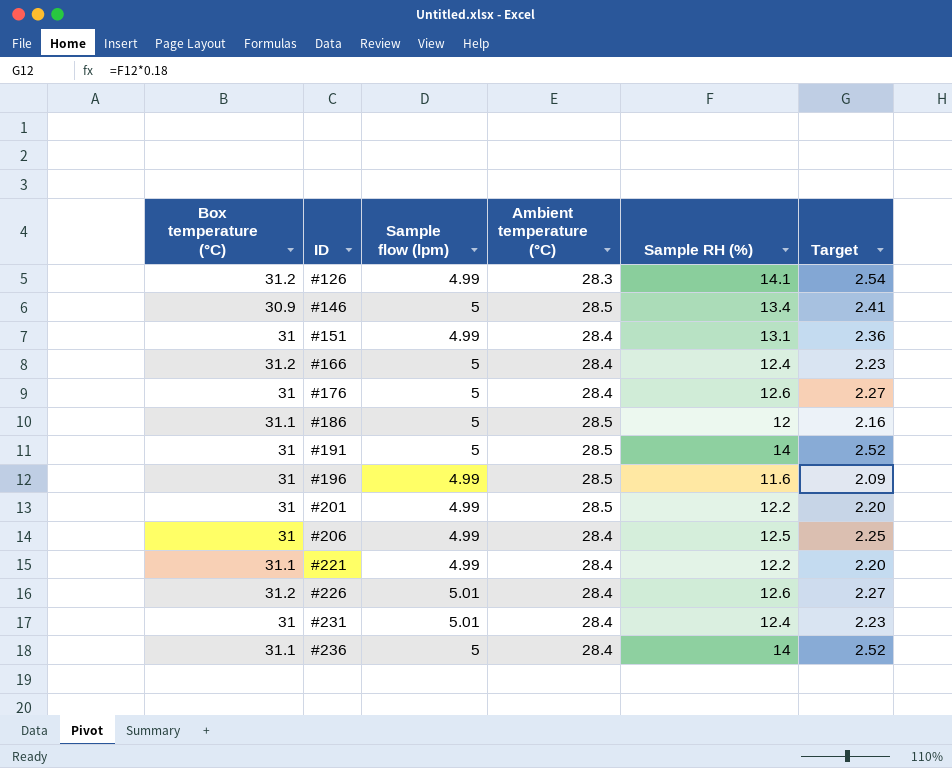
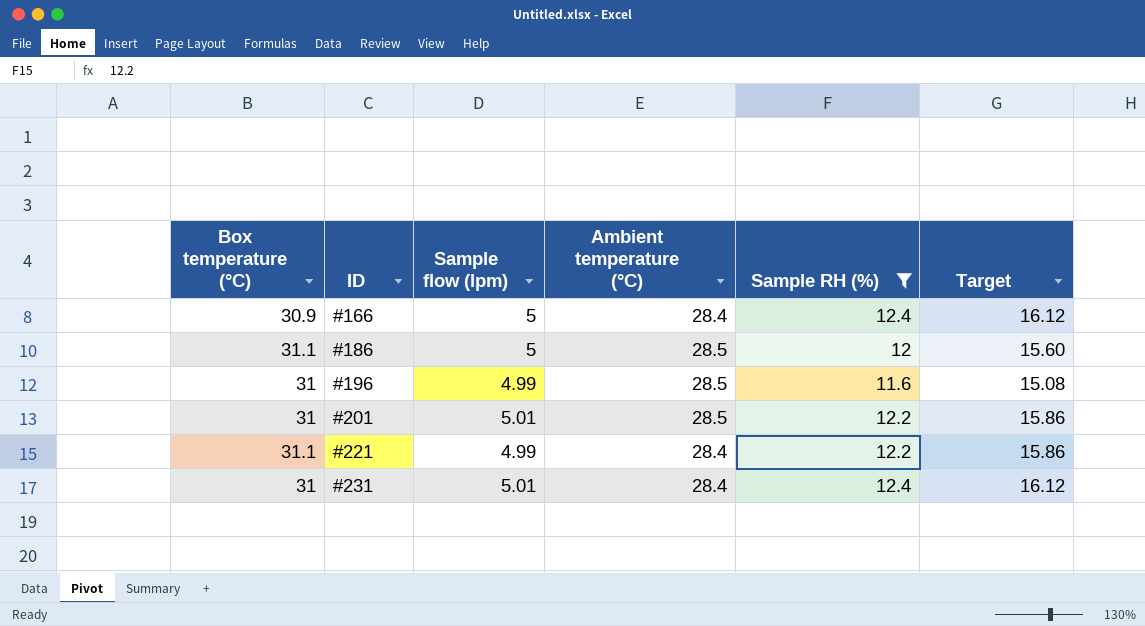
filter: none -> Sample RH (%) <= 12.4
column Target | formula: [Sample RH (%)] * 0.18 -> [Sample RH (%)] * 1.3
#166 | Box temperature (°C): 31.2 -> 30.9
#201 | Sample flow (lpm): 4.99 -> 5.01

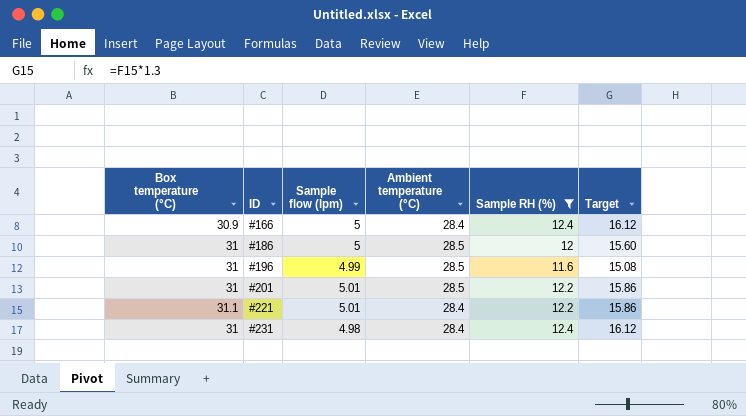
#186 | Box temperature (°C): 31.1 -> 31
#221 | Sample flow (lpm): 4.99 -> 5.01
#231 | Sample flow (lpm): 5.01 -> 4.98

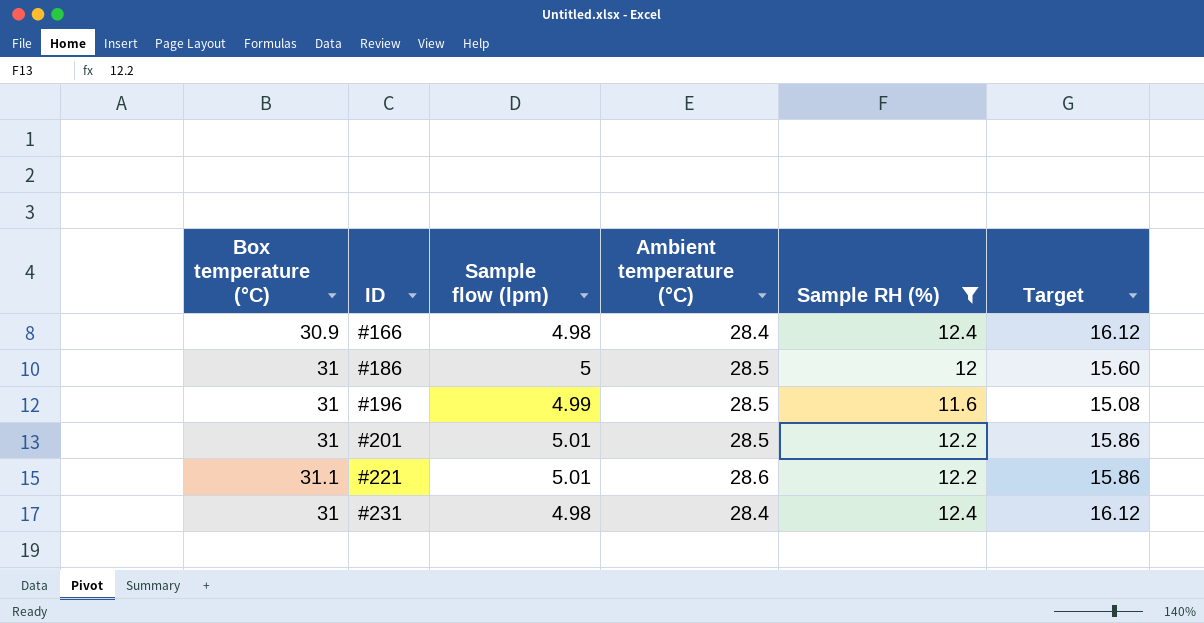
#166 | Sample flow (lpm): 5 -> 4.98
#221 | Ambient temperature (°C): 28.4 -> 28.6

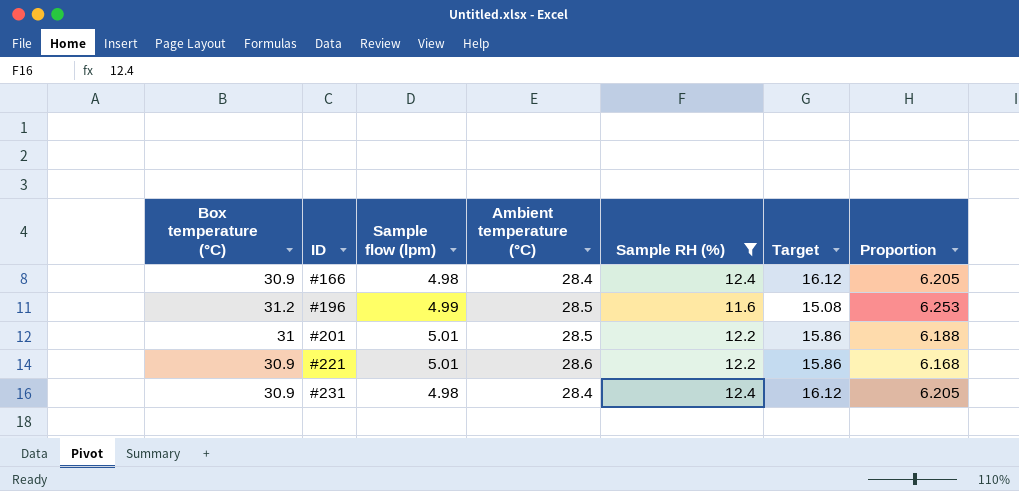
column Proportion | formula: none -> [Box temperature (°C)] / [Sample flow (lpm)]
row #186: 31 | 5 | 28.5 | 12 | 15.60 -> none
#196 | Box temperature (°C): 31 -> 31.2
#221 | Box temperature (°C): 31.1 -> 30.9
#231 | Box temperature (°C): 31 -> 30.9

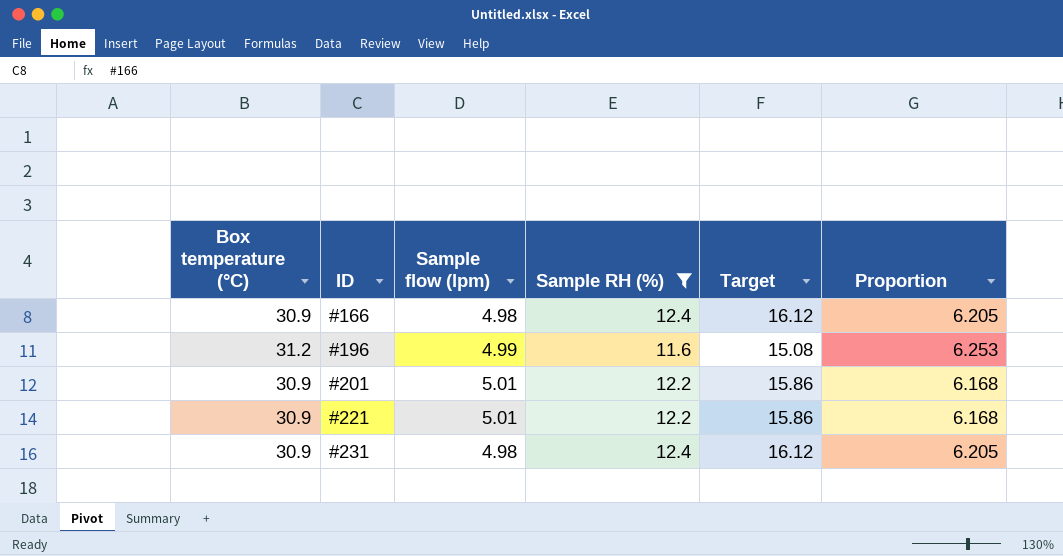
column Ambient temperature (°C) | position: 4 -> none
#201 | Box temperature (°C): 31 -> 30.9
#201 | Proportion: 6.188 -> 6.168

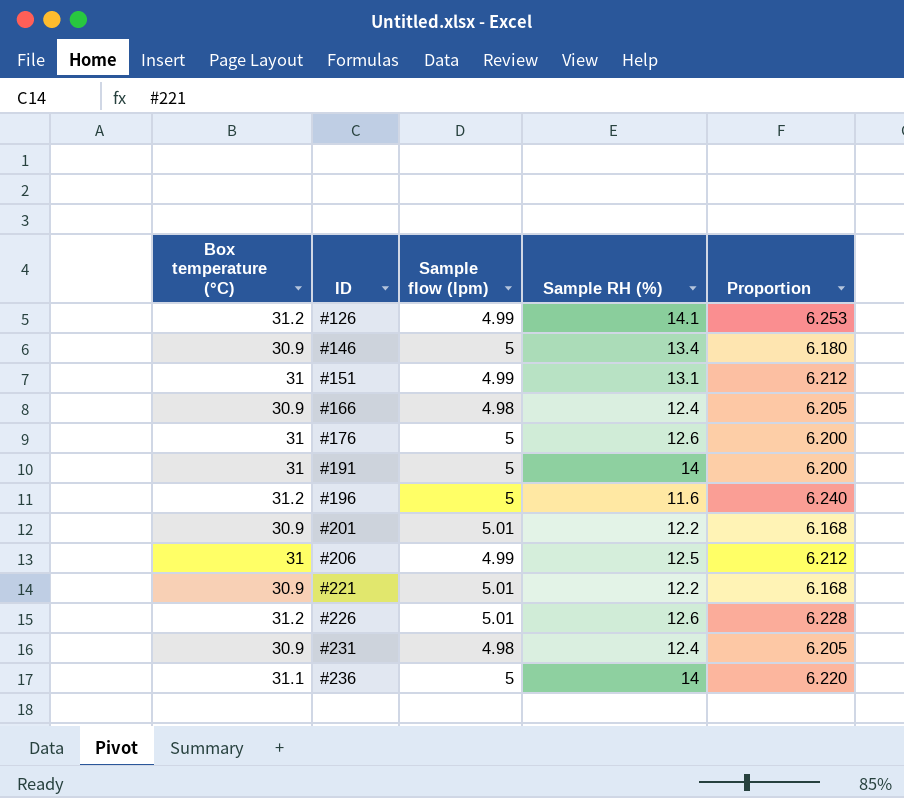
filter: Sample RH (%) <= 12.4 -> none
column Target | formula: [Sample RH (%)] * 1.3 -> none
#196 | Sample flow (lpm): 4.99 -> 5
#196 | Proportion: 6.253 -> 6.240

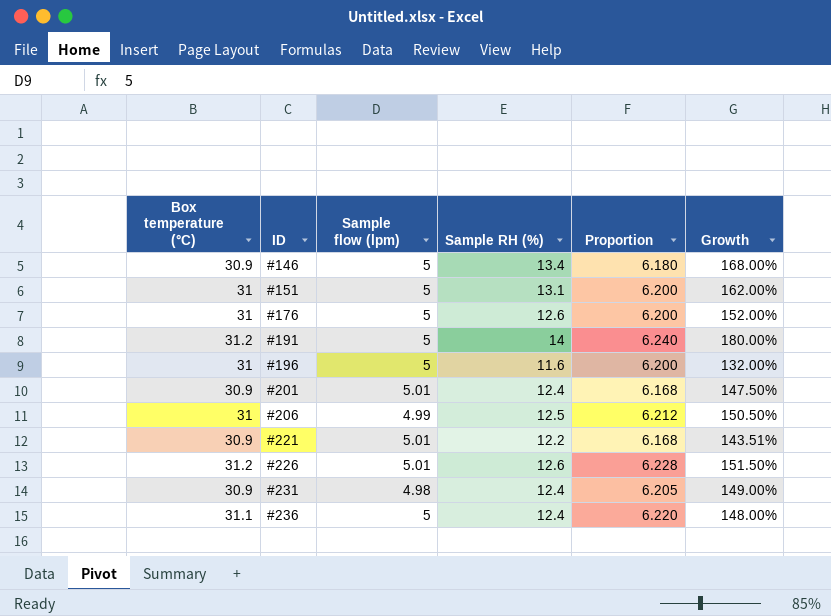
column Growth | formula: none -> ([Sample RH (%)] - [Sample flow (lpm)]) / [Sample flow (lpm)]
row #126: 31.2 | 4.99 | 14.1 | 6.253 -> none
row #166: 30.9 | 4.98 | 12.4 | 6.205 -> none
#151 | Sample flow (lpm): 4.99 -> 5
#151 | Proportion: 6.212 -> 6.200
#191 | Box temperature (°C): 31 -> 31.2
#191 | Proportion: 6.200 -> 6.240
#196 | Box temperature (°C): 31.2 -> 31
#196 | Proportion: 6.240 -> 6.200
#201 | Sample RH (%): 12.2 -> 12.4
#236 | Sample RH (%): 14 -> 12.4

